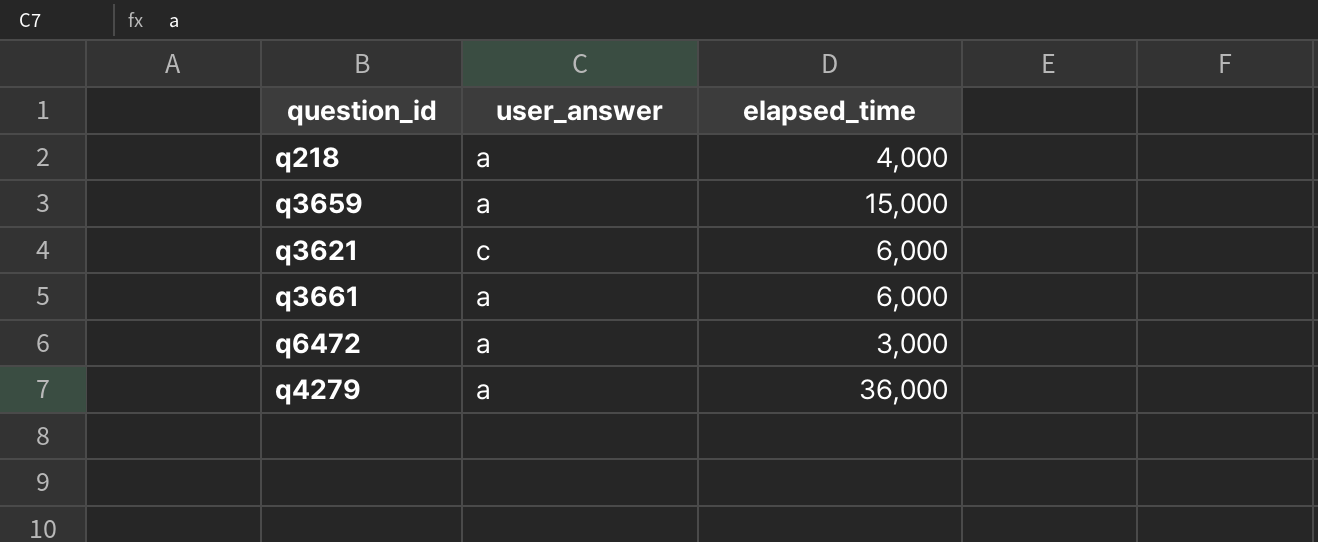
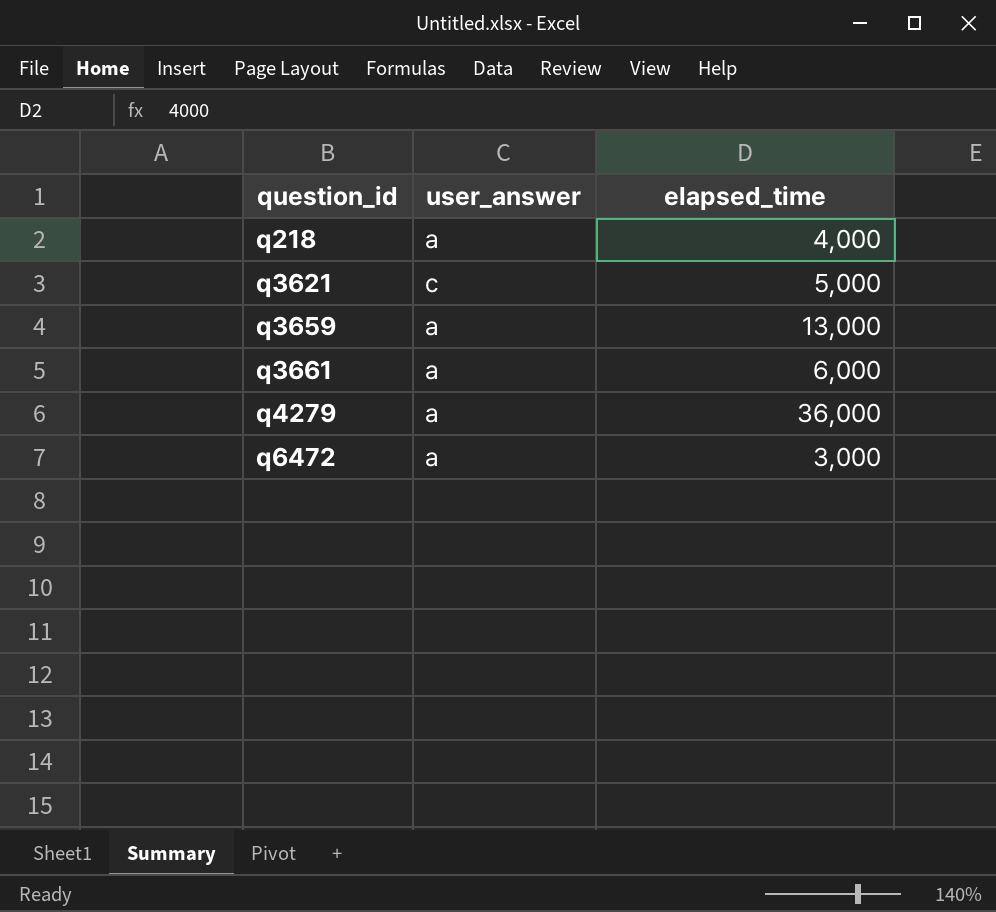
row order: none -> question_id ascending
q3621 | elapsed_time: 6,000 -> 5,000
q3659 | elapsed_time: 15,000 -> 13,000

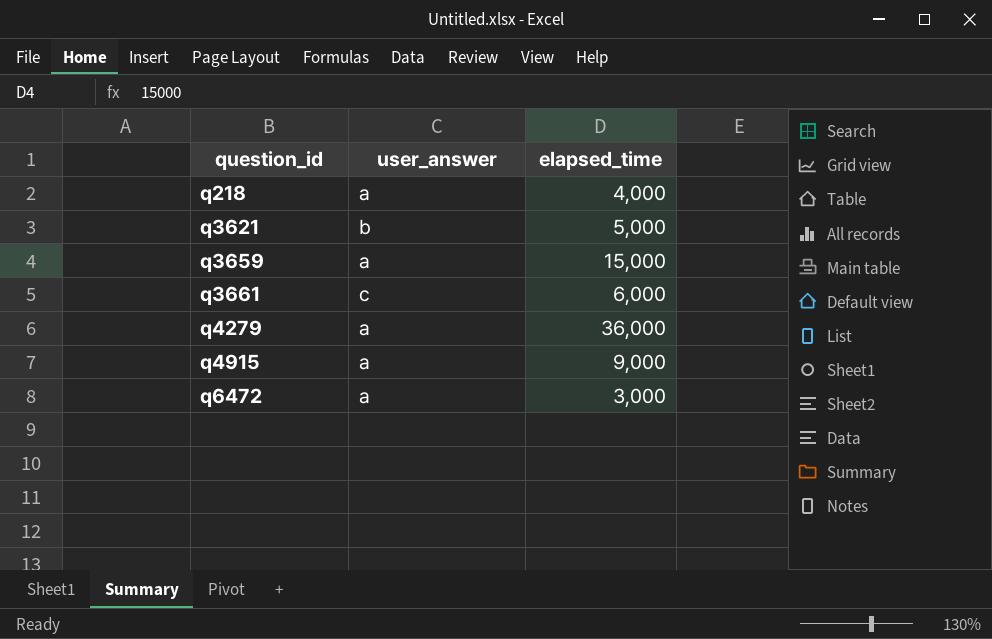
q3621 | user_answer: c -> b
q3659 | elapsed_time: 13,000 -> 15,000
q3661 | user_answer: a -> c
row q4915: none -> a | 9,000

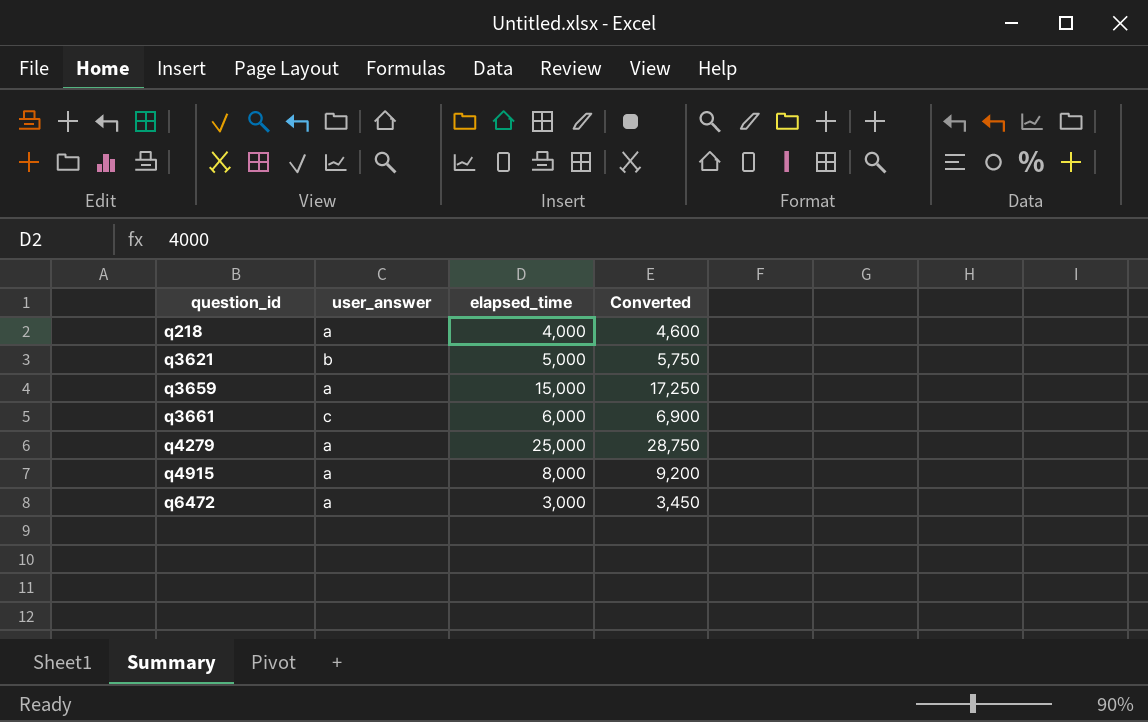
column Converted | formula: none -> [elapsed_time] * 1.15
q4279 | elapsed_time: 36,000 -> 25,000
q4915 | elapsed_time: 9,000 -> 8,000

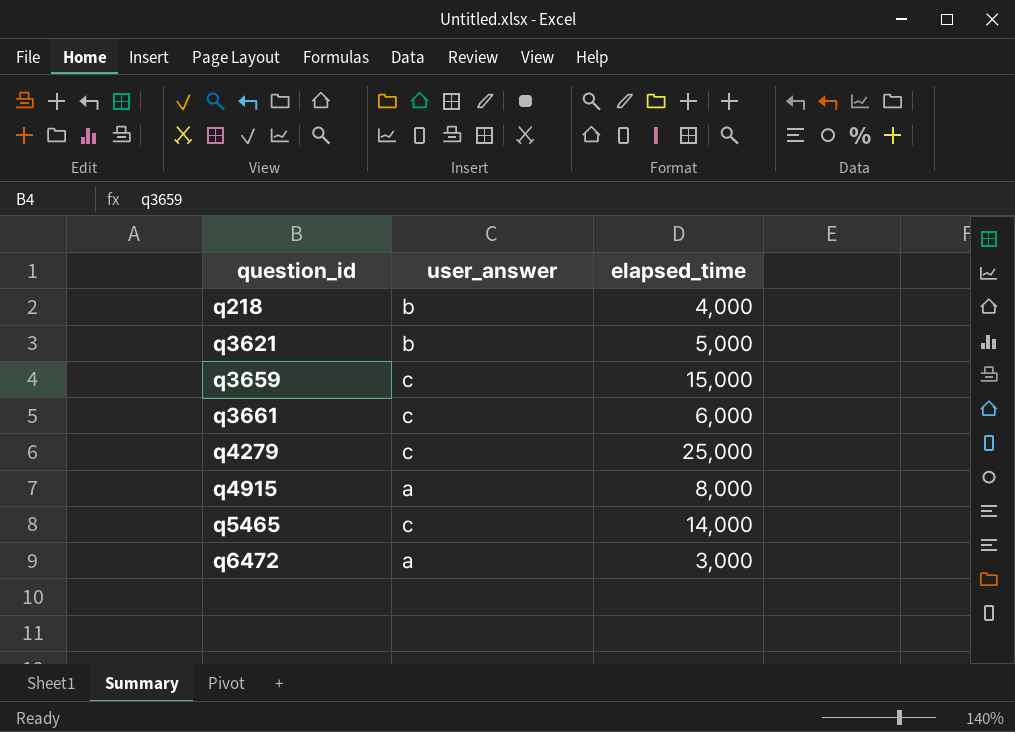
column Converted | formula: [elapsed_time] * 1.15 -> none
q218 | user_answer: a -> b
q3659 | user_answer: a -> c
q4279 | user_answer: a -> c
row q5465: none -> c | 14,000

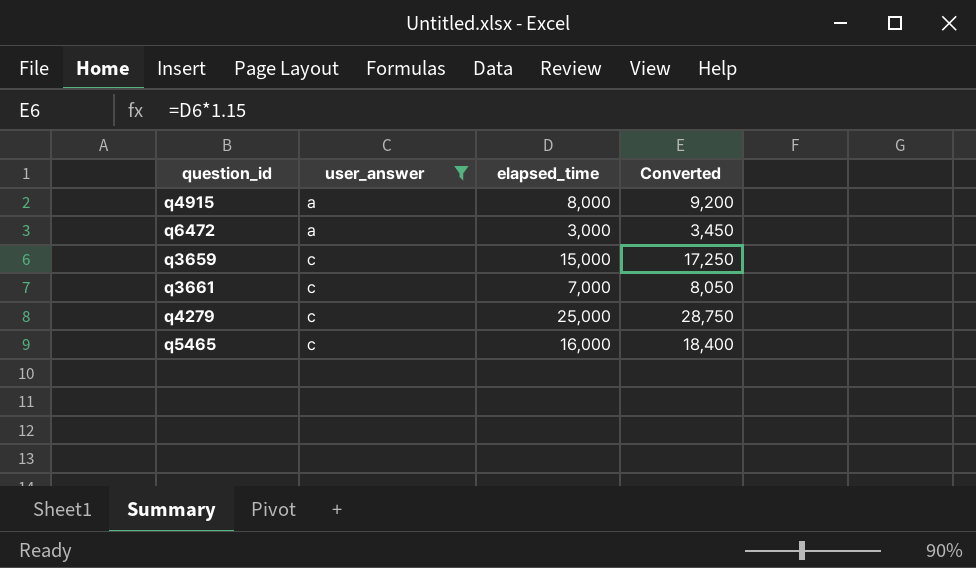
filter: none -> user_answer != b
row order: question_id ascending -> user_answer ascending
column Converted | formula: none -> [elapsed_time] * 1.15
q3661 | elapsed_time: 6,000 -> 7,000
q5465 | elapsed_time: 14,000 -> 16,000

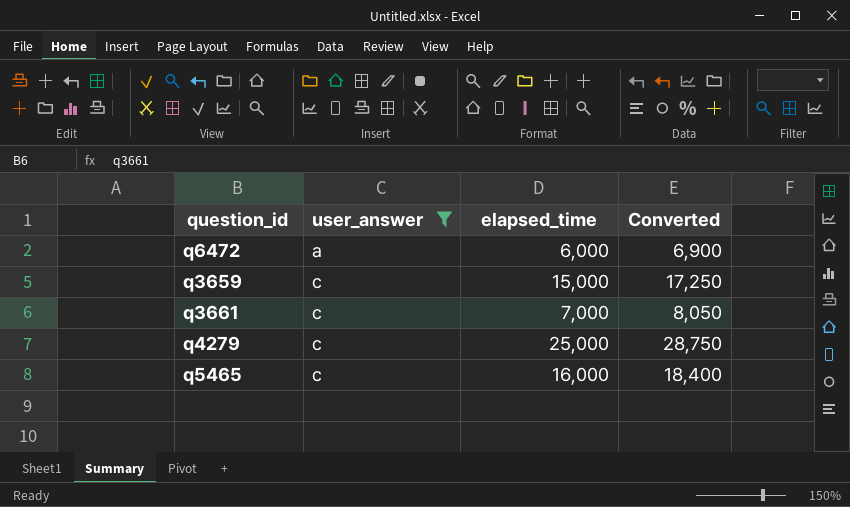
row q4915: a | 8,000 | 9,200 -> none
q6472 | elapsed_time: 3,000 -> 6,000
q6472 | Converted: 3,450 -> 6,900

